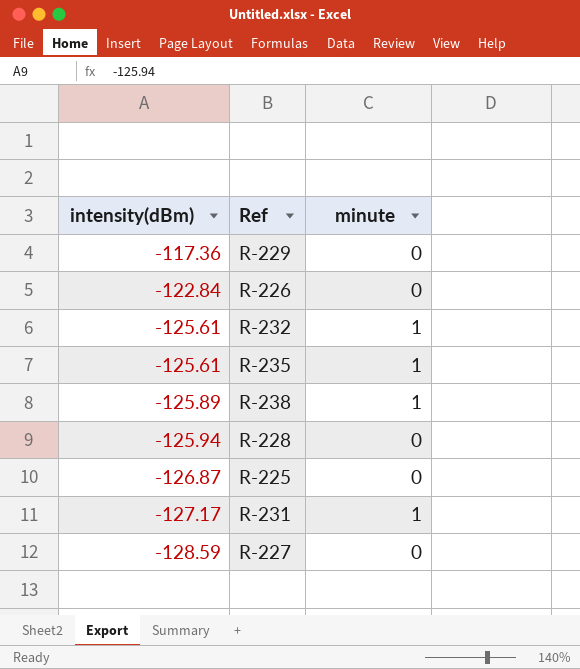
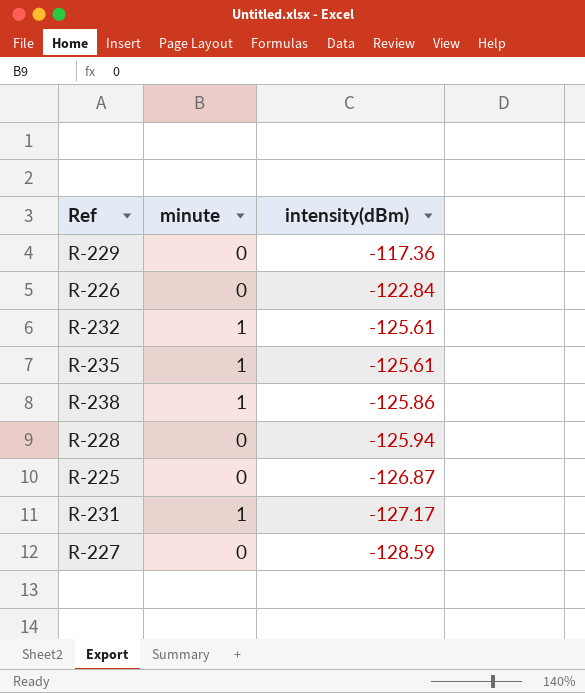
column intensity(dBm) | position: 1 -> 3
R-238 | intensity(dBm): -125.89 -> -125.86

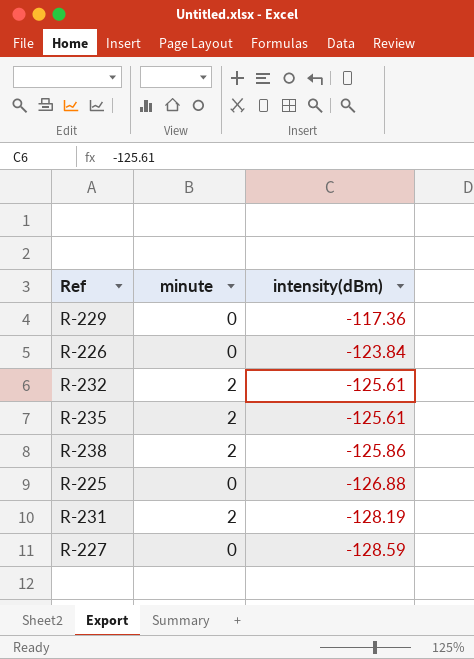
row R-228: 0 | -125.94 -> none
R-226 | intensity(dBm): -122.84 -> -123.84
R-232 | minute: 1 -> 2
R-235 | minute: 1 -> 2
R-238 | minute: 1 -> 2
R-225 | intensity(dBm): -126.87 -> -126.88
R-231 | minute: 1 -> 2
R-231 | intensity(dBm): -127.17 -> -128.19

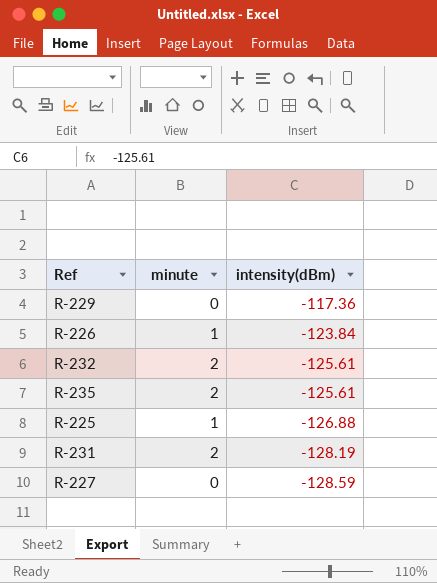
row R-238: 2 | -125.86 -> none
R-226 | minute: 0 -> 1
R-225 | minute: 0 -> 1

